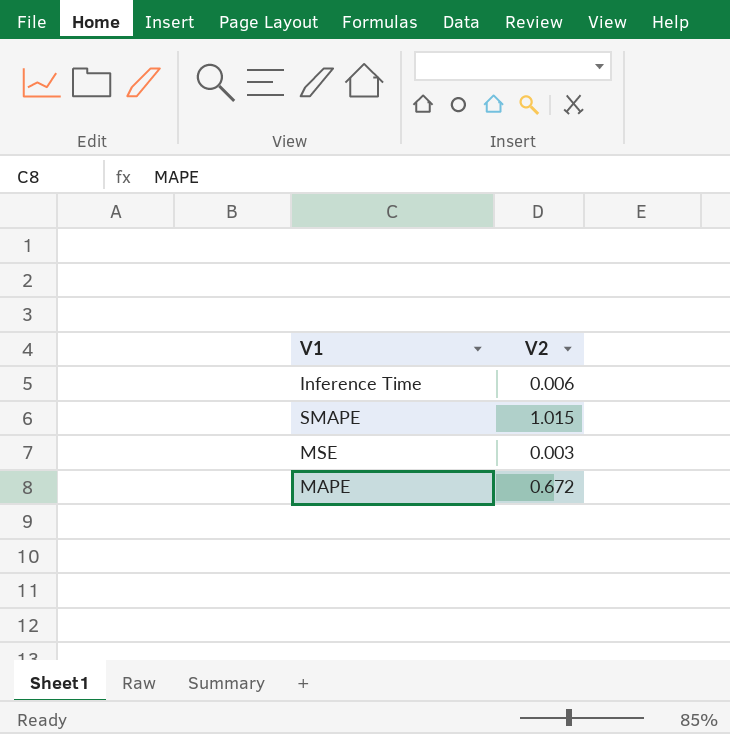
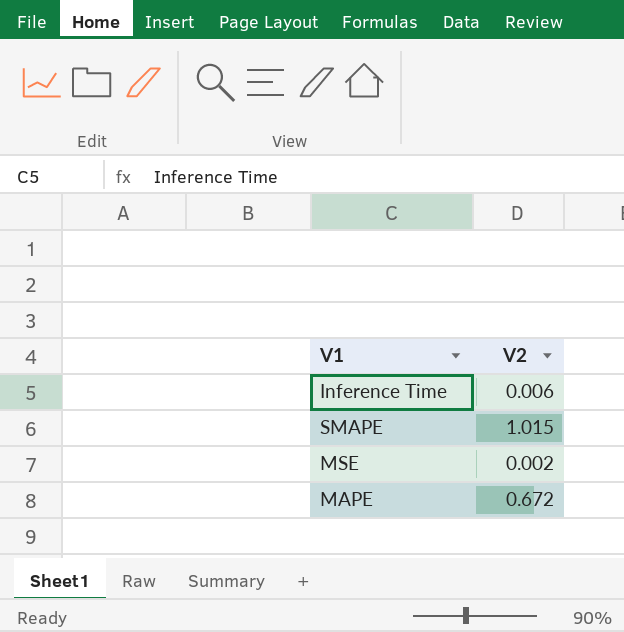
MSE | V2: 0.003 -> 0.002

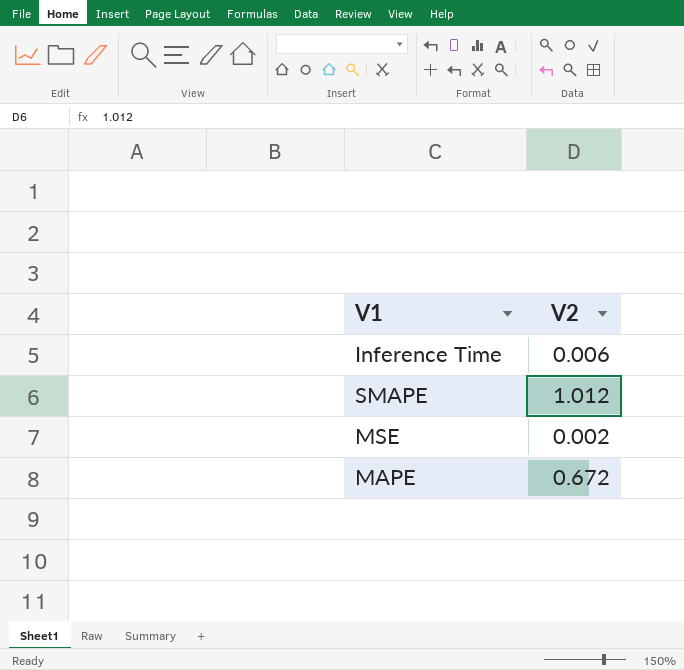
SMAPE | V2: 1.015 -> 1.012

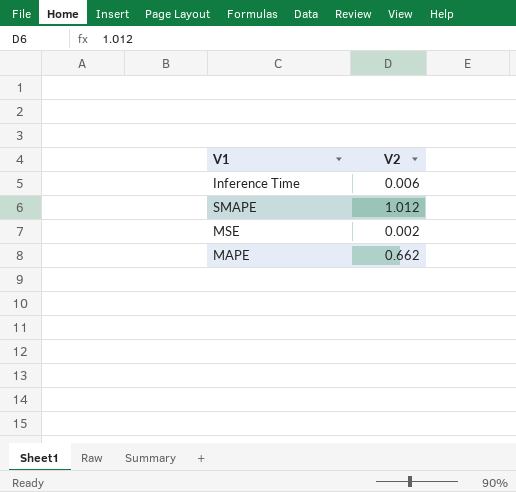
MAPE | V2: 0.672 -> 0.662

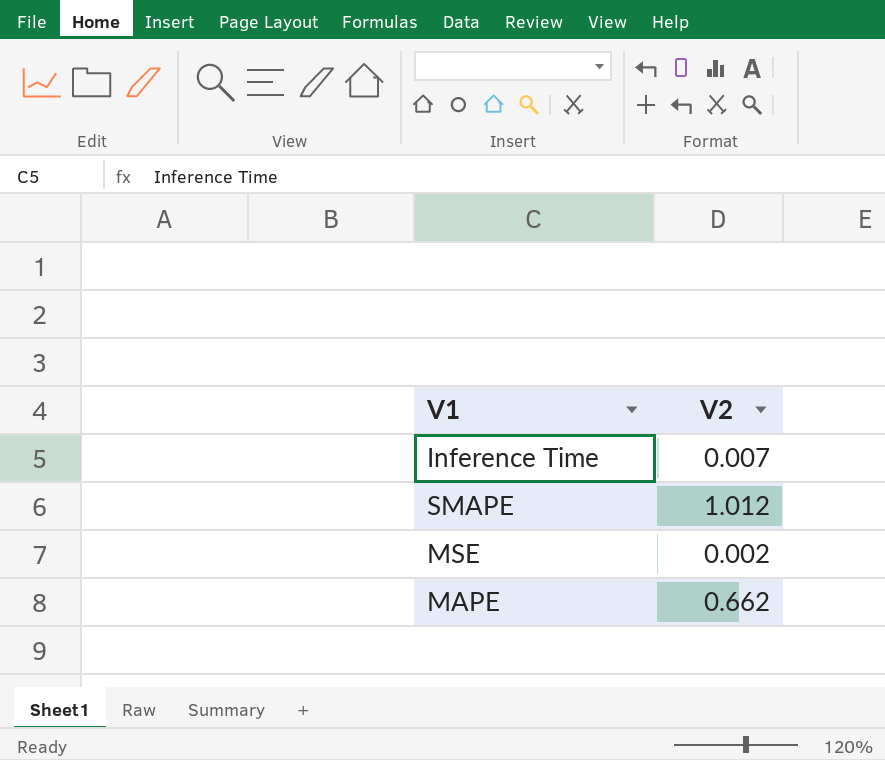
Inference Time | V2: 0.006 -> 0.007

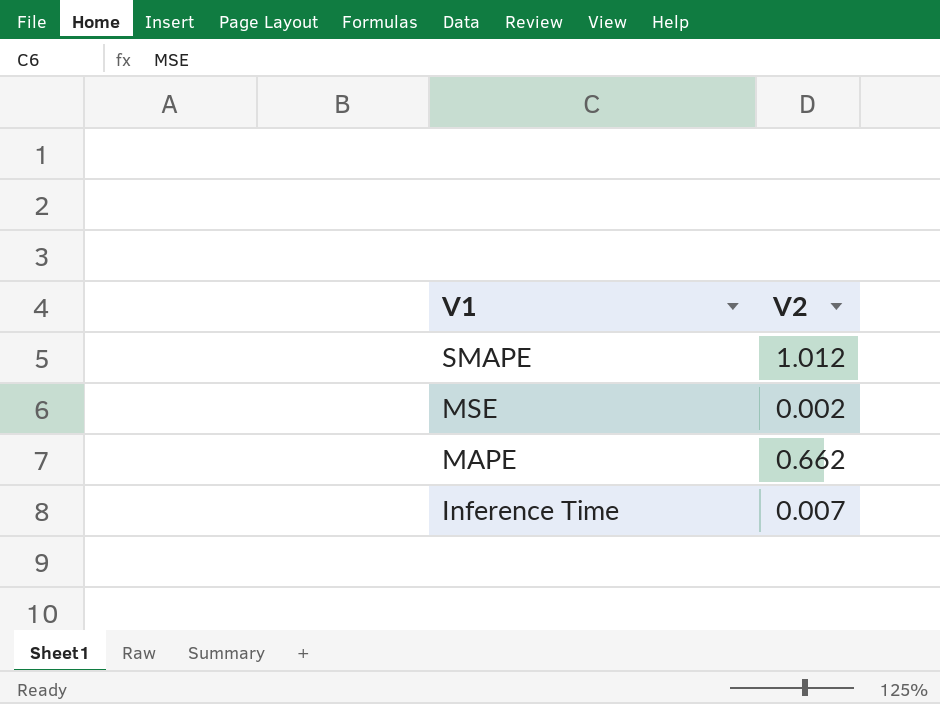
row order: none -> V1 descending

